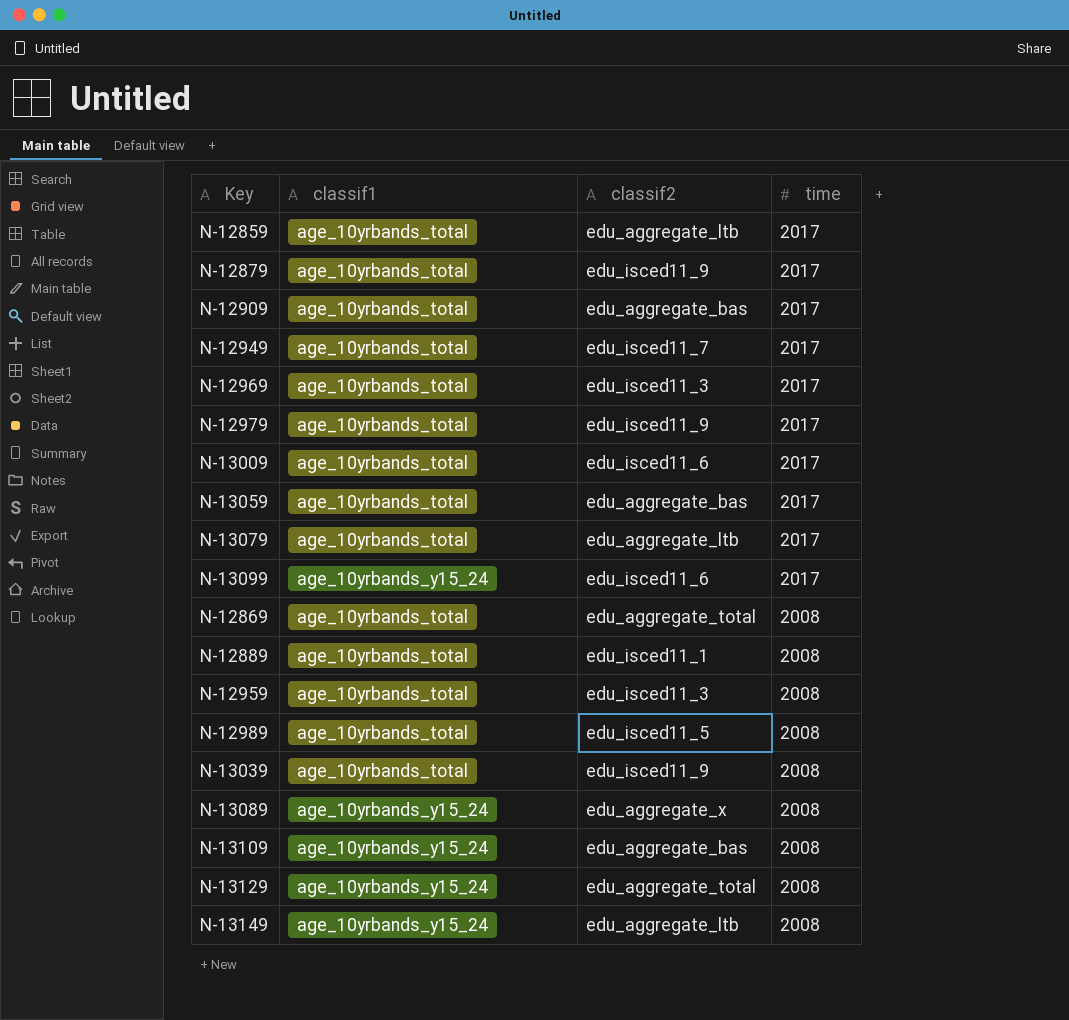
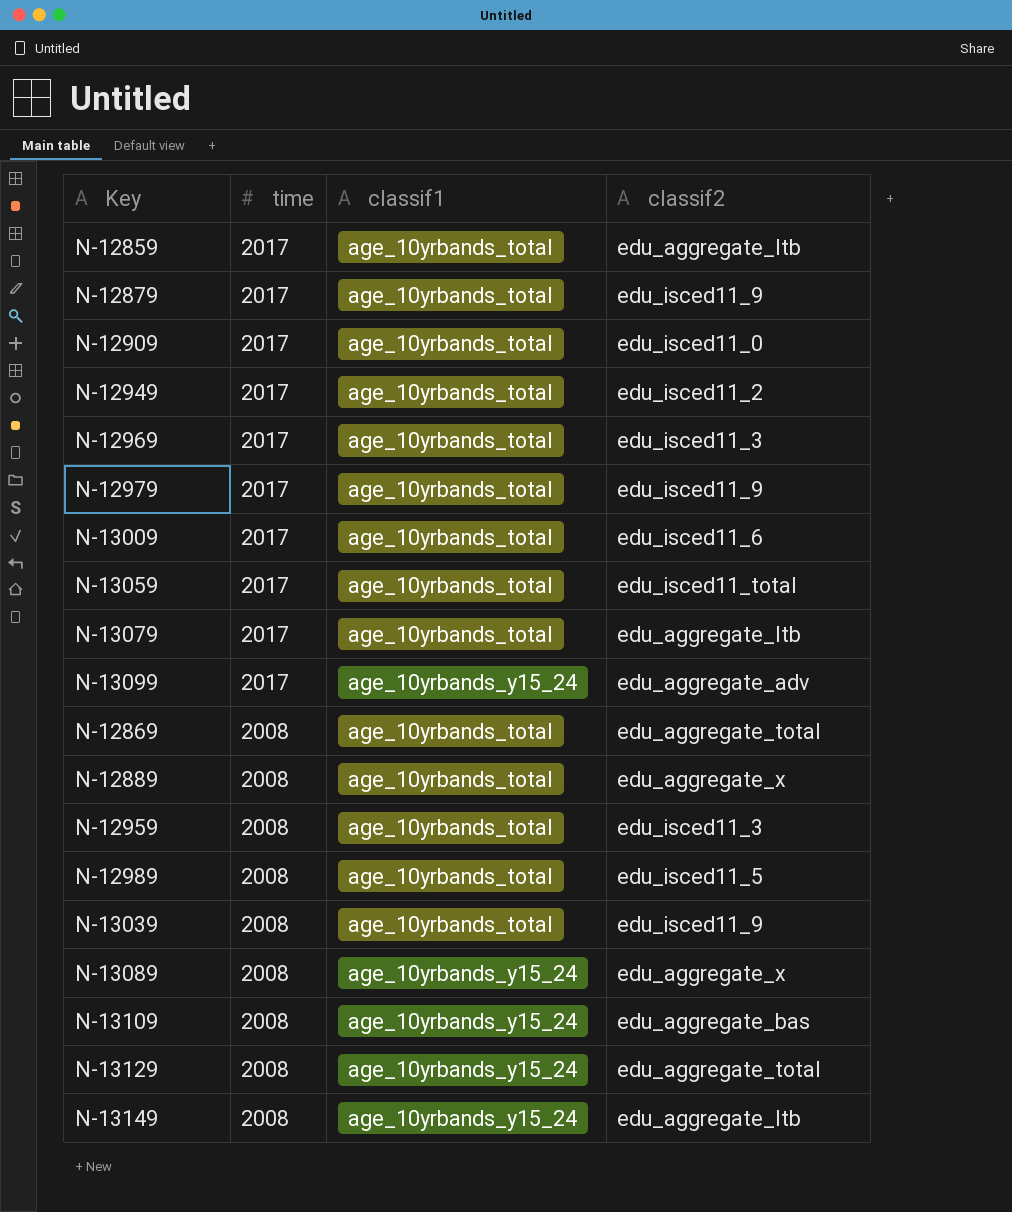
column time | position: 4 -> 2
N-12909 | classif2: edu_aggregate_bas -> edu_isced11_0
N-12949 | classif2: edu_isced11_7 -> edu_isced11_2
N-13059 | classif2: edu_aggregate_bas -> edu_isced11_total
N-13099 | classif2: edu_isced11_6 -> edu_aggregate_adv
N-12889 | classif2: edu_isced11_1 -> edu_aggregate_x

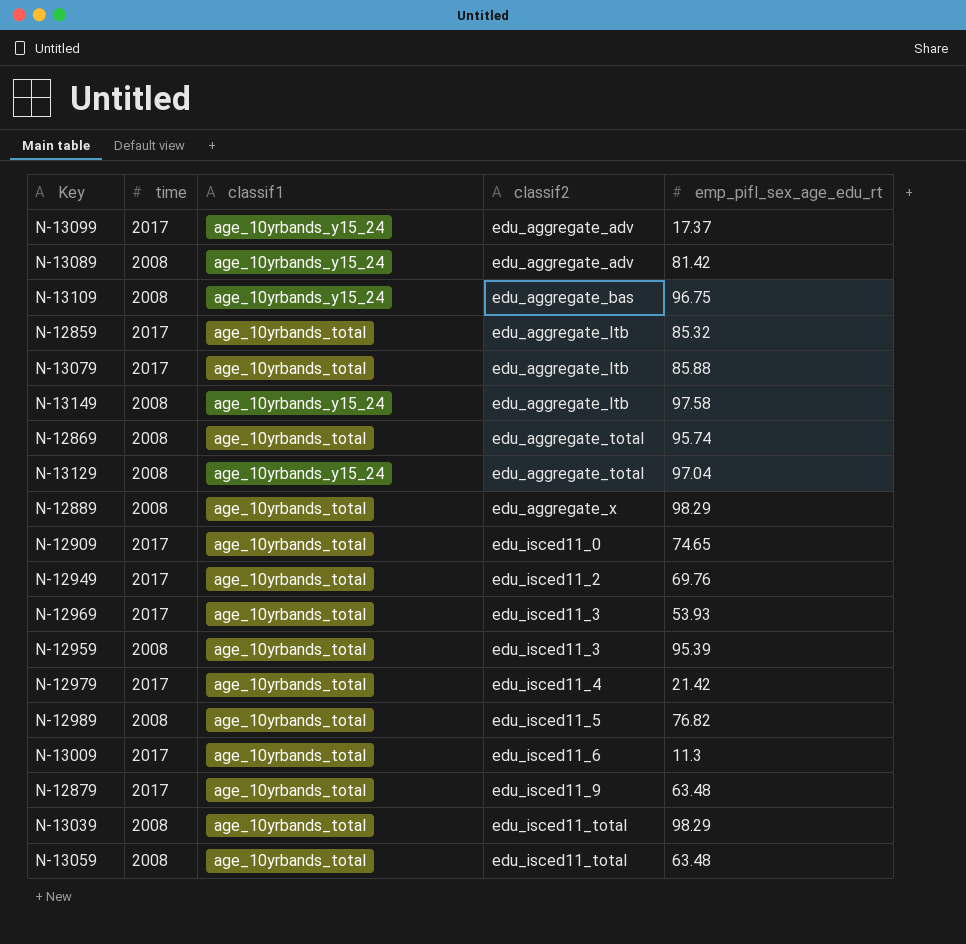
row order: time descending -> classif2 ascending
column emp_pifl_sex_age_edu_rt | position: none -> 5
N-13089 | classif2: edu_aggregate_x -> edu_aggregate_adv
N-12979 | classif2: edu_isced11_9 -> edu_isced11_4
N-13039 | classif2: edu_isced11_9 -> edu_isced11_total
N-13059 | time: 2017 -> 2008

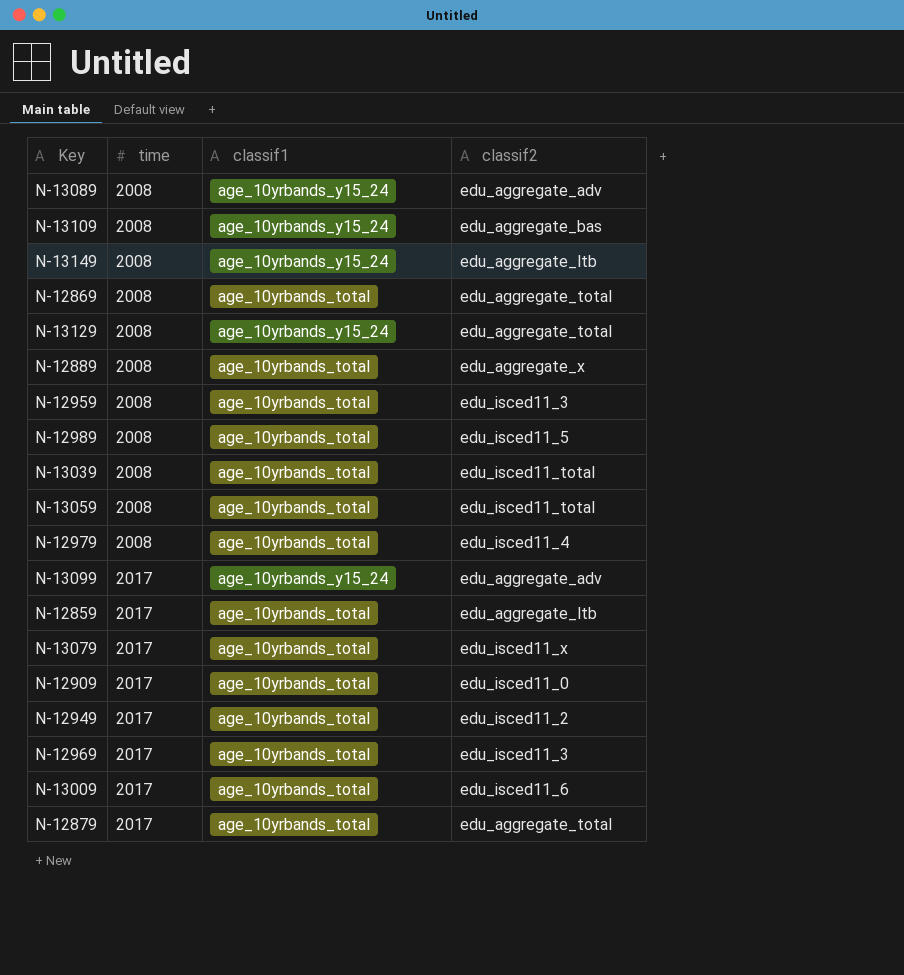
row order: classif2 ascending -> time ascending
column emp_pifl_sex_age_edu_rt | position: 5 -> none
N-12979 | time: 2017 -> 2008
N-13079 | classif2: edu_aggregate_ltb -> edu_isced11_x
N-12879 | classif2: edu_isced11_9 -> edu_aggregate_total

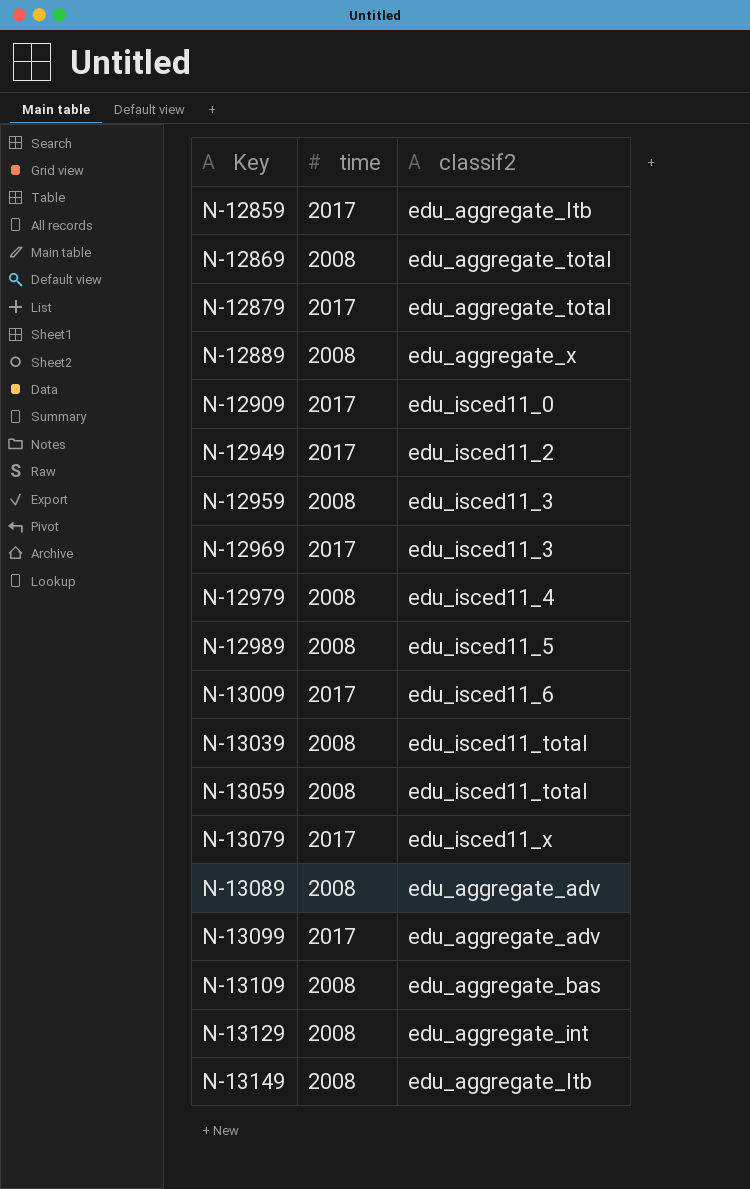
row order: time ascending -> Key ascending
column classif1 | position: 3 -> none
N-13129 | classif2: edu_aggregate_total -> edu_aggregate_int

